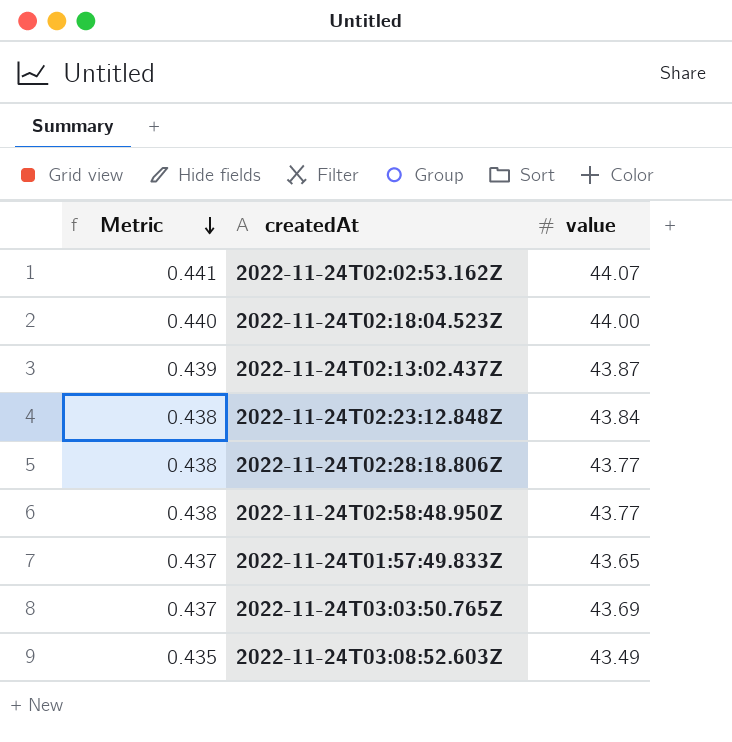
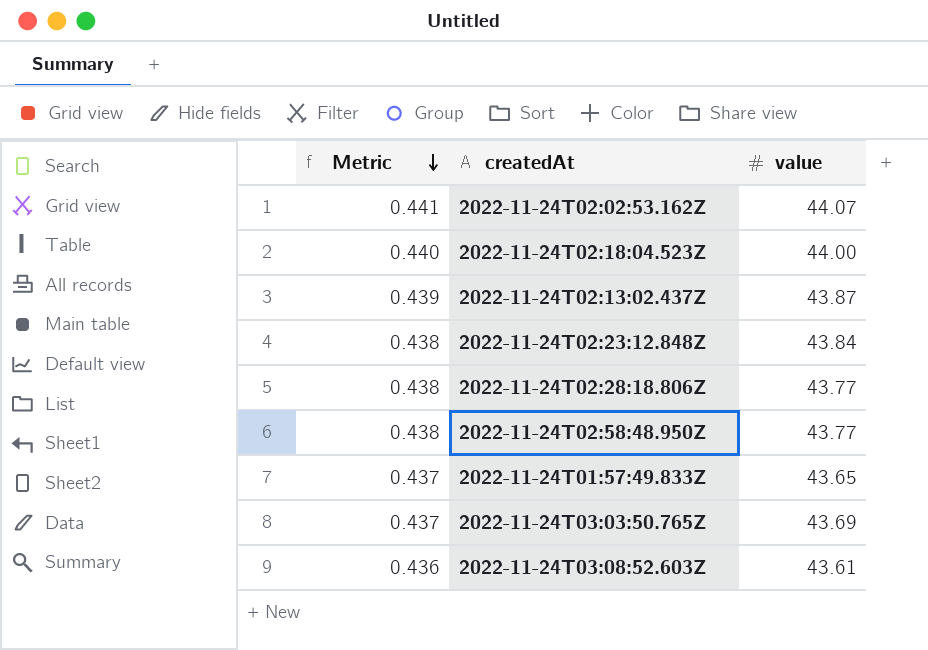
2022-11-24T03:08:52.603Z | Metric: 0.435 -> 0.436
2022-11-24T03:08:52.603Z | value: 43.49 -> 43.61

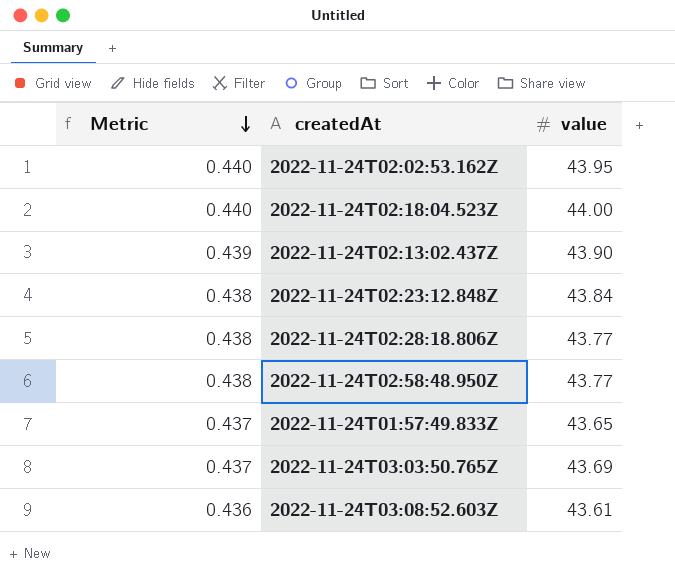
2022-11-24T02:02:53.162Z | Metric: 0.441 -> 0.440
2022-11-24T02:02:53.162Z | value: 44.07 -> 43.95
2022-11-24T02:13:02.437Z | value: 43.87 -> 43.90

